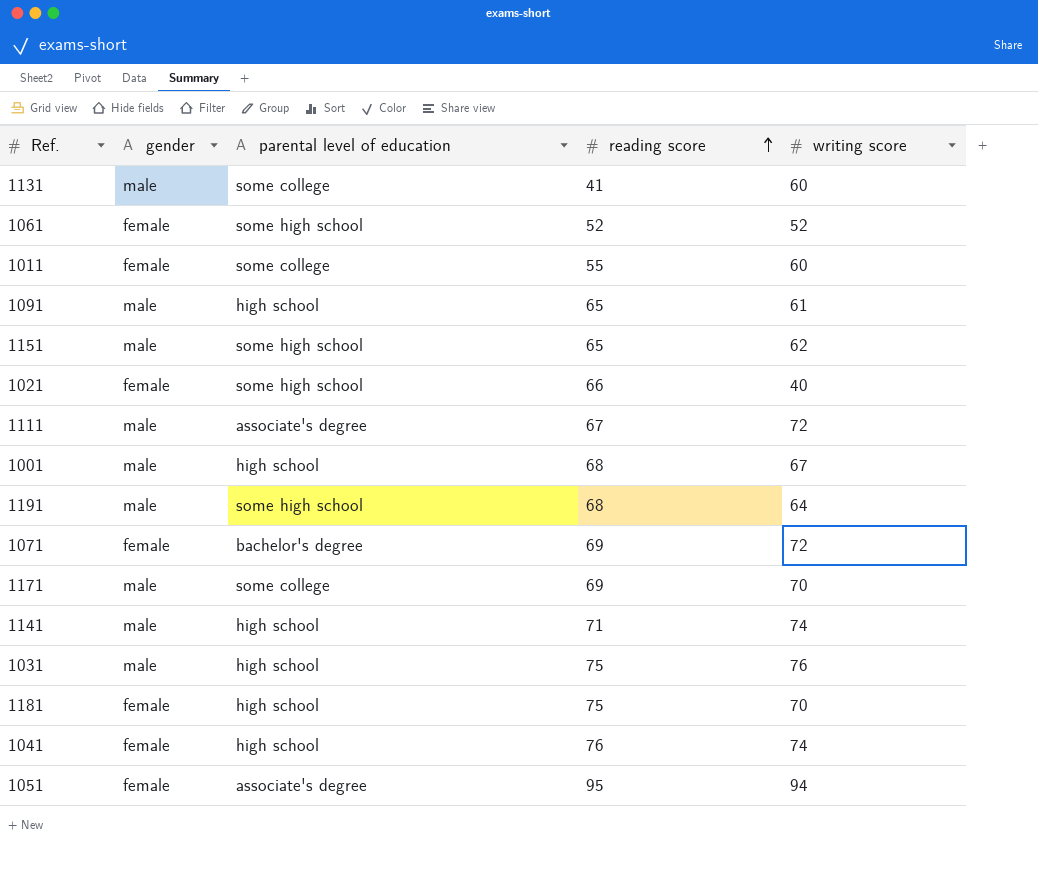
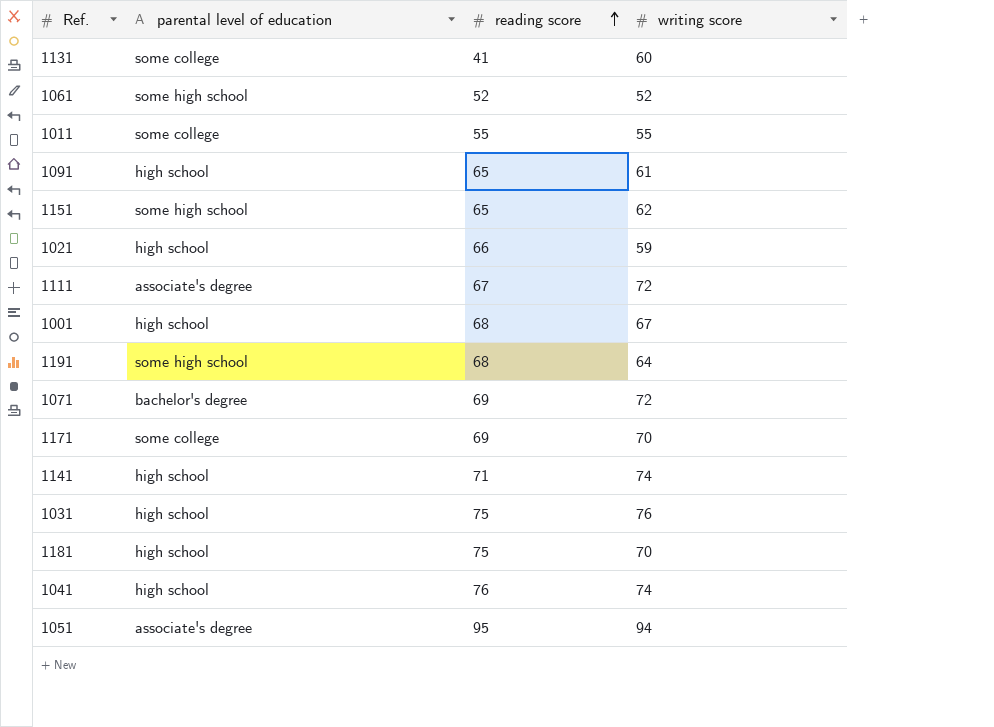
column gender | position: 2 -> none
1011 | writing score: 60 -> 55
1021 | parental level of education: some high school -> high school
1021 | writing score: 40 -> 59

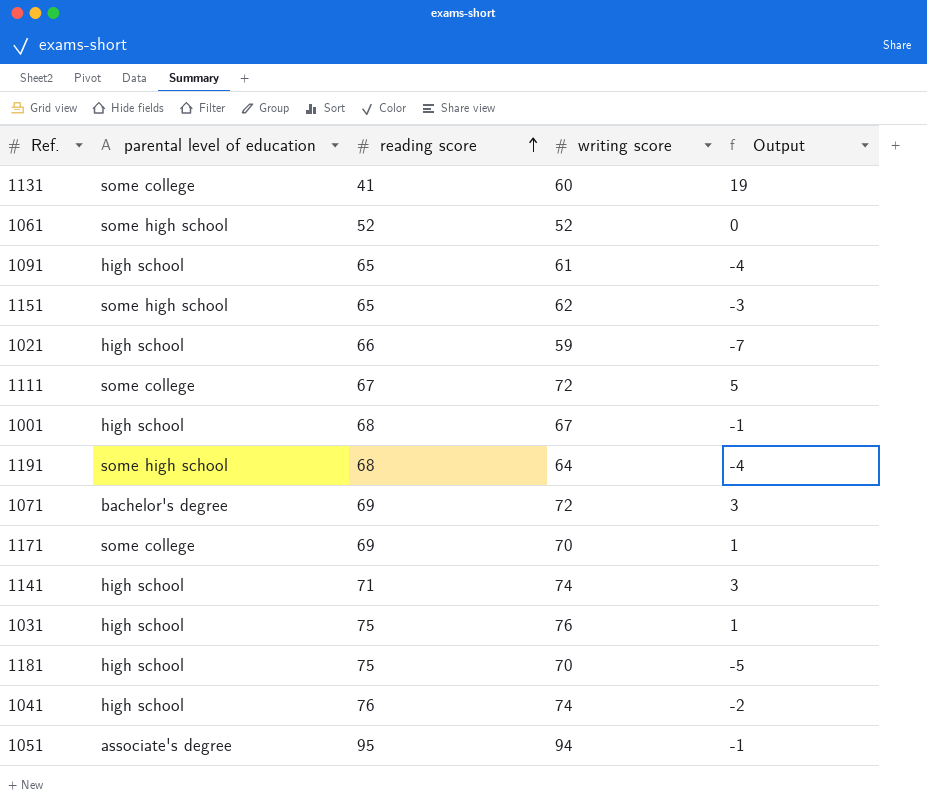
column Output | formula: none -> [writing score] - [reading score]
row 1011: some college | 55 | 55 -> none
1111 | parental level of education: associate's degree -> some college

